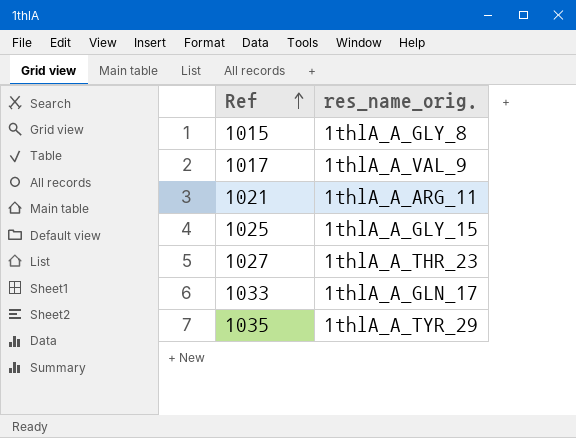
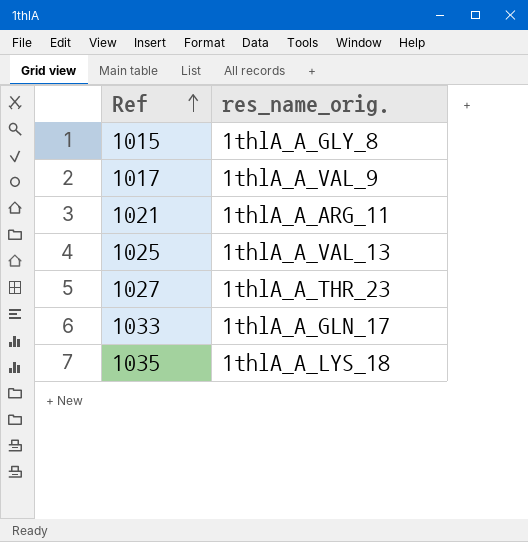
1025 | res_name_orig.: 1thlA_A_GLY_15 -> 1thlA_A_VAL_13
1035 | res_name_orig.: 1thlA_A_TYR_29 -> 1thlA_A_LYS_18

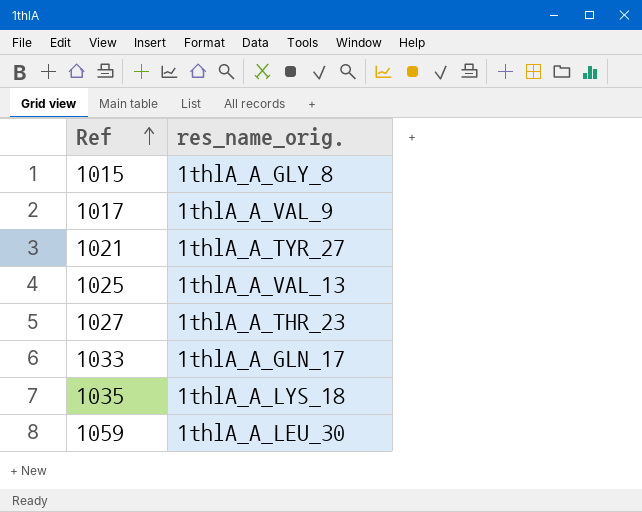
1021 | res_name_orig.: 1thlA_A_ARG_11 -> 1thlA_A_TYR_27
row 1059: none -> 1thlA_A_LEU_30

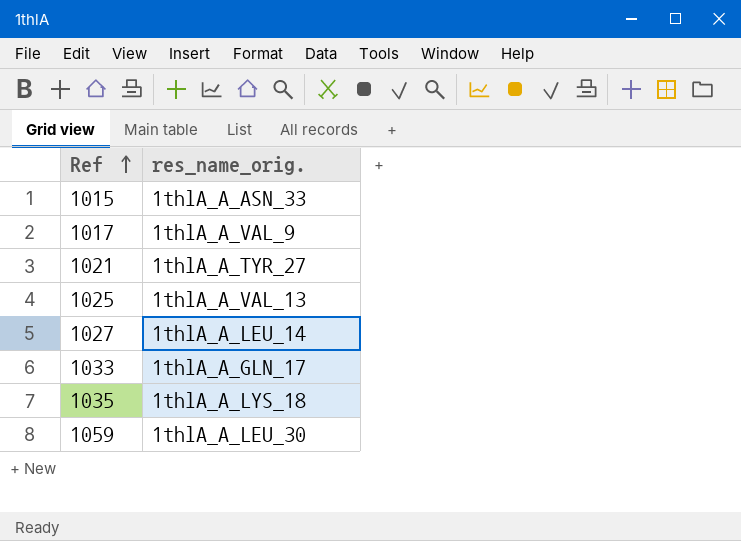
1015 | res_name_orig.: 1thlA_A_GLY_8 -> 1thlA_A_ASN_33
1027 | res_name_orig.: 1thlA_A_THR_23 -> 1thlA_A_LEU_14

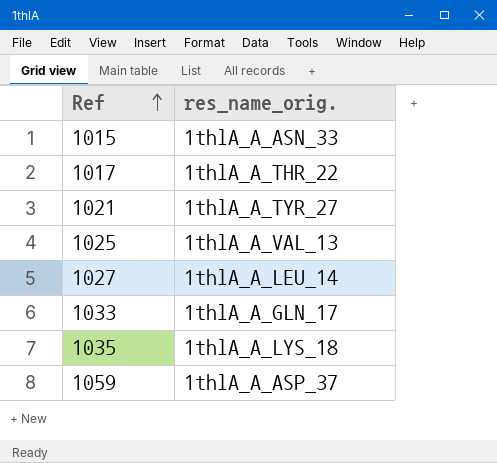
1017 | res_name_orig.: 1thlA_A_VAL_9 -> 1thlA_A_THR_22
1059 | res_name_orig.: 1thlA_A_LEU_30 -> 1thlA_A_ASP_37

